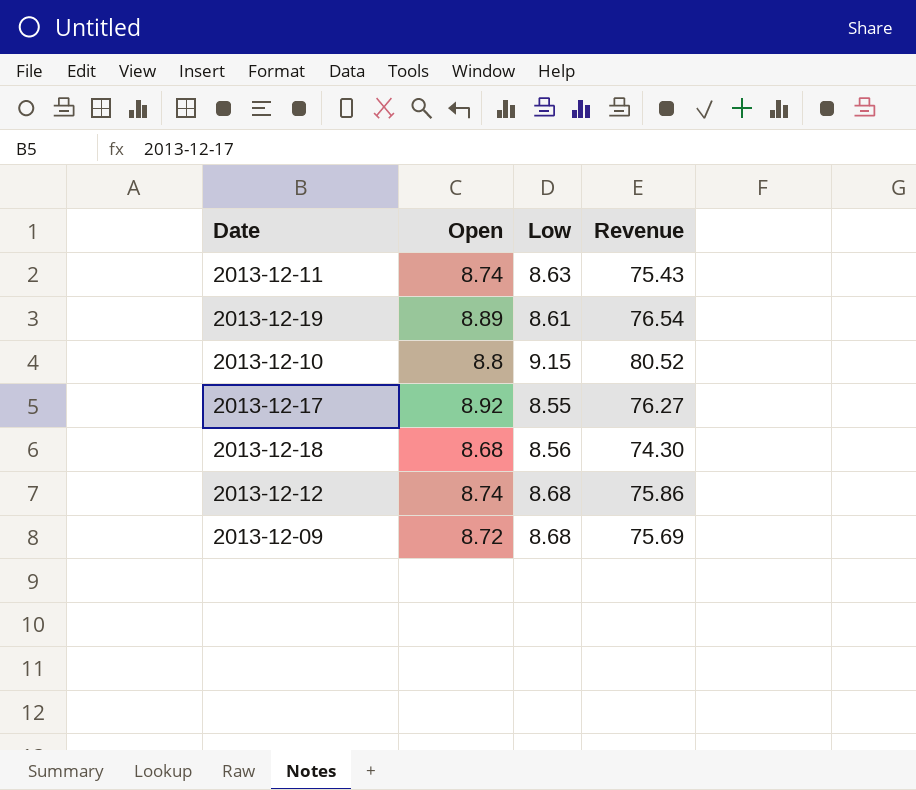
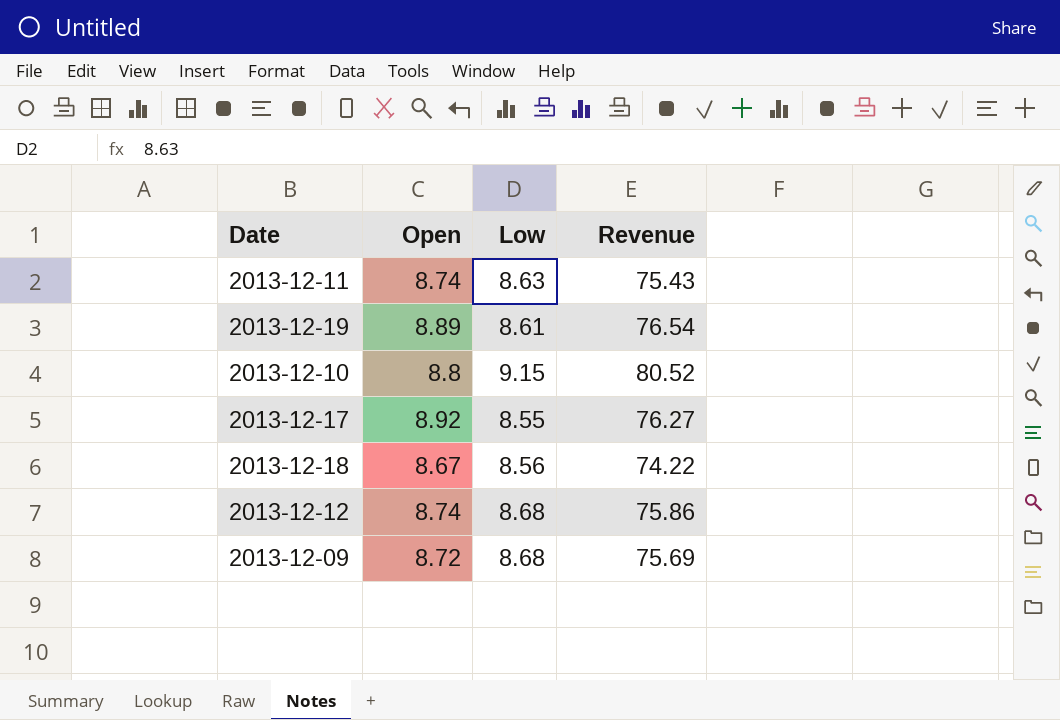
2013-12-18 | Open: 8.68 -> 8.67
2013-12-18 | Revenue: 74.30 -> 74.22

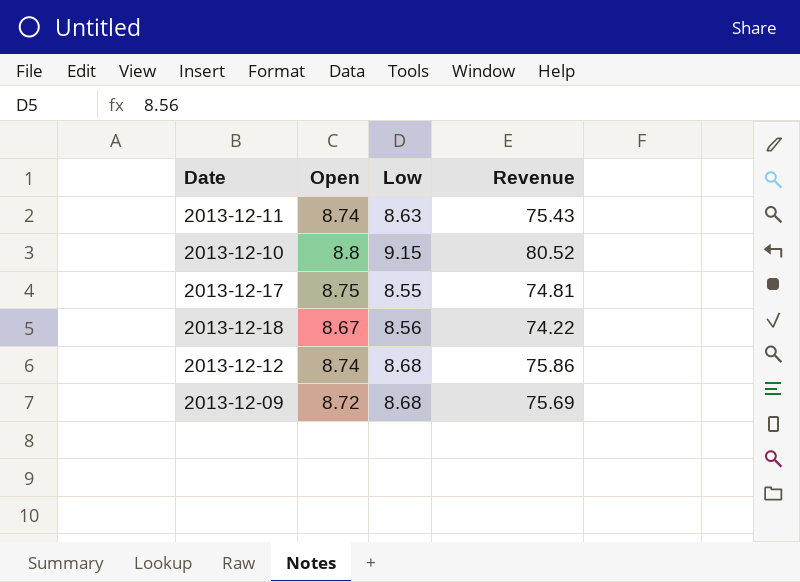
row 2013-12-19: 8.89 | 8.61 | 76.54 -> none
2013-12-17 | Open: 8.92 -> 8.75
2013-12-17 | Revenue: 76.27 -> 74.81

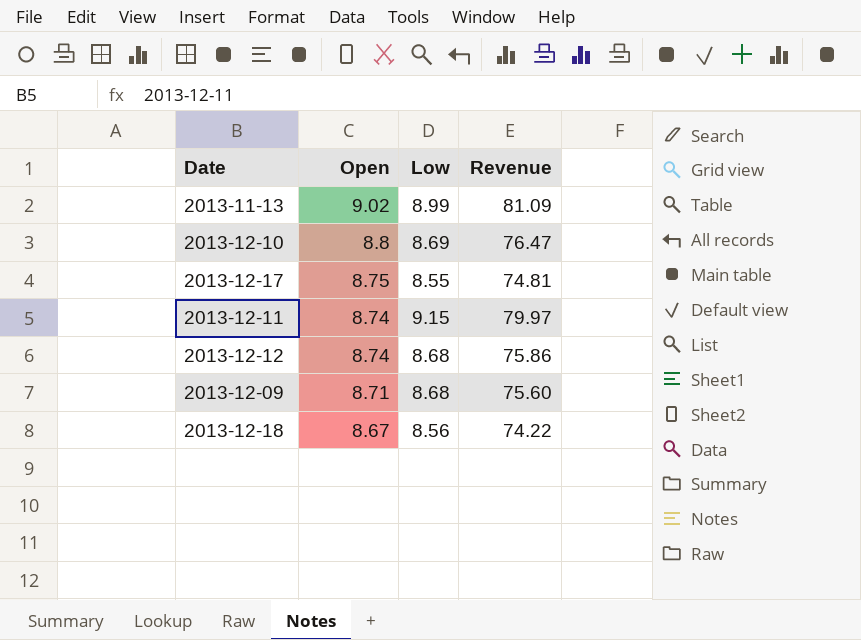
row order: none -> Open descending
row 2013-11-13: none -> 9.02 | 8.99 | 81.09
2013-12-10 | Low: 9.15 -> 8.69
2013-12-10 | Revenue: 80.52 -> 76.47
2013-12-11 | Low: 8.63 -> 9.15
2013-12-11 | Revenue: 75.43 -> 79.97
2013-12-09 | Open: 8.72 -> 8.71
2013-12-09 | Revenue: 75.69 -> 75.60

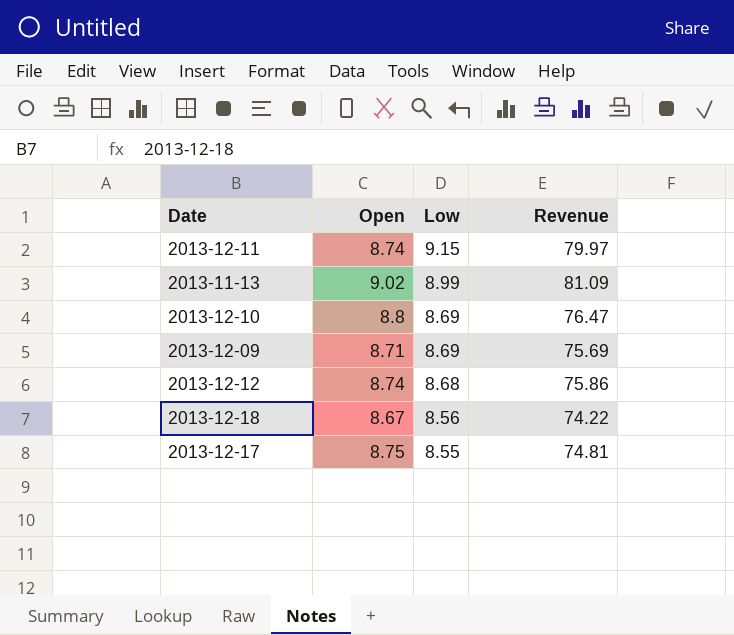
row order: Open descending -> Low descending
2013-12-09 | Low: 8.68 -> 8.69
2013-12-09 | Revenue: 75.60 -> 75.69

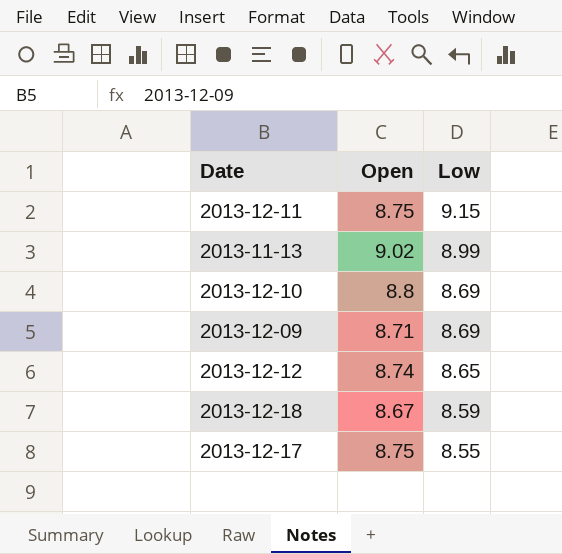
column Revenue | formula: [Open] * [Low] -> none
2013-12-11 | Open: 8.74 -> 8.75
2013-12-12 | Low: 8.68 -> 8.65
2013-12-18 | Low: 8.56 -> 8.59

